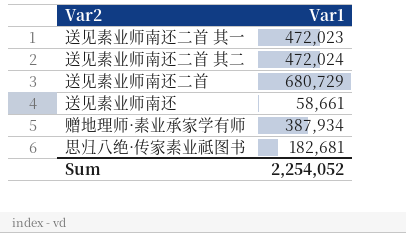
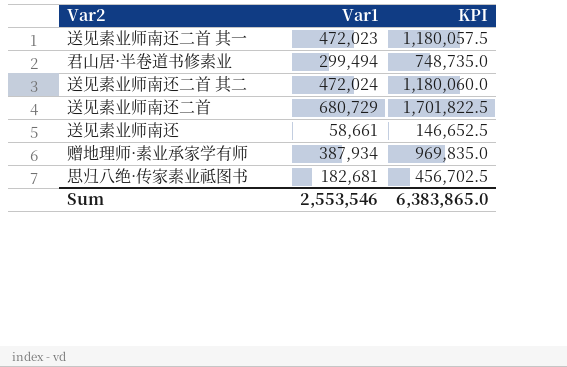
column KPI | formula: none -> [Var1] * 2.5
row 君山居·半卷道书修素业: none -> 299,494 | 748,735.0
Sum | Var1: 2,254,052 -> 2,553,546

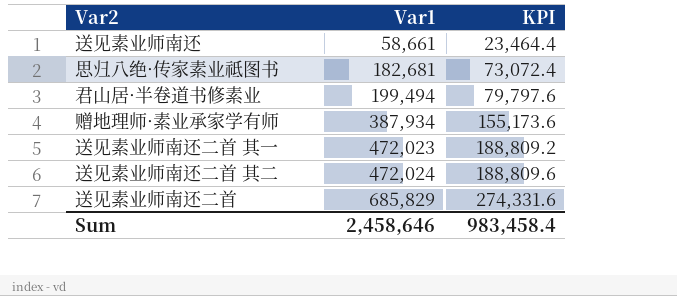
row order: none -> Var1 ascending
column KPI | formula: [Var1] * 2.5 -> [Var1] * 0.4
君山居·半卷道书修素业 | Var1: 299,494 -> 199,494
送见素业师南还二首 | Var1: 680,729 -> 685,829
Sum | Var1: 2,553,546 -> 2,458,646
Sum | KPI: 6,383,865.0 -> 983,458.4

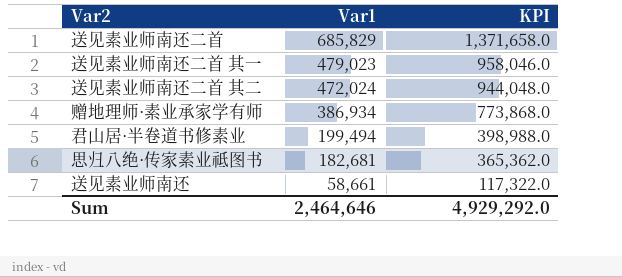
row order: Var1 ascending -> Var1 descending
column KPI | formula: [Var1] * 0.4 -> [Var1] * 2
送见素业师南还二首 其一 | Var1: 472,023 -> 479,023
赠地理师·素业承家学有师 | Var1: 387,934 -> 386,934
Sum | Var1: 2,458,646 -> 2,464,646
Sum | KPI: 983,458.4 -> 4,929,292.0

